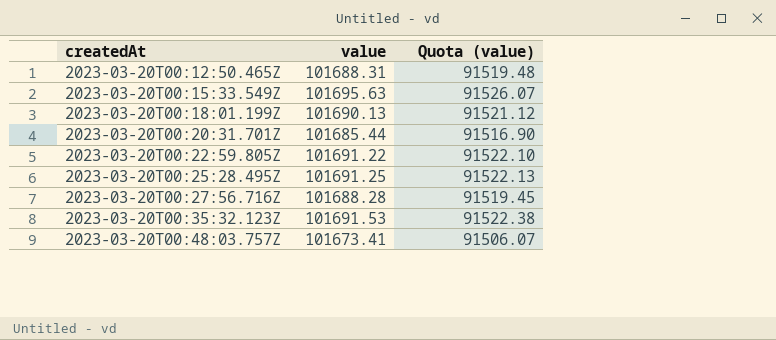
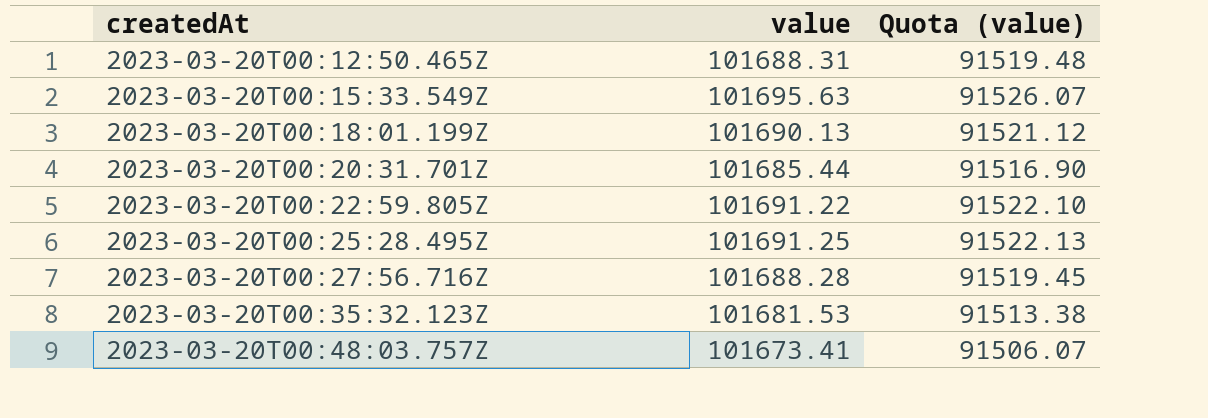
2023-03-20T00:35:32.123Z | value: 101691.53 -> 101681.53
2023-03-20T00:35:32.123Z | Quota (value): 91522.38 -> 91513.38

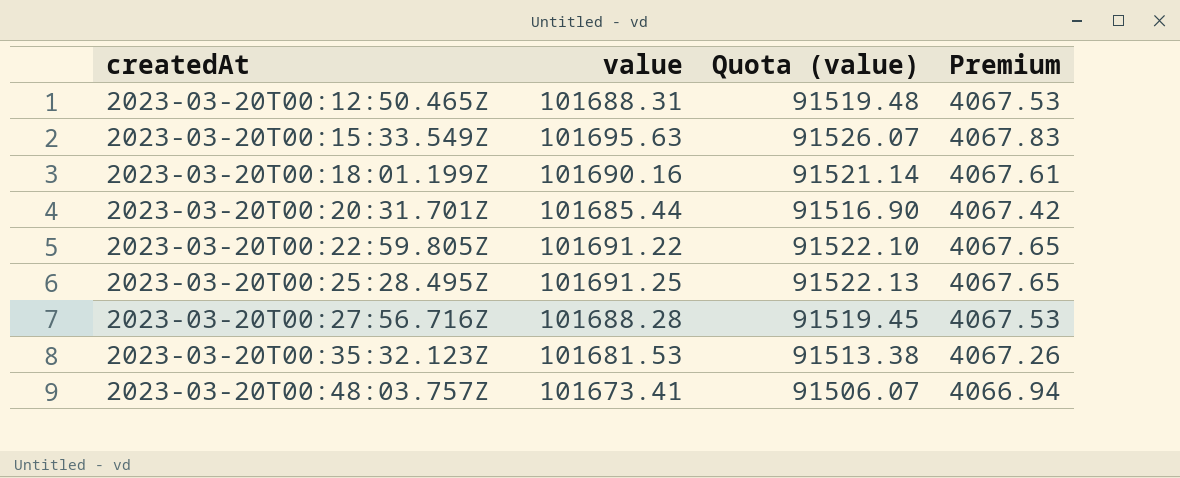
column Premium | formula: none -> [value] * 0.04
2023-03-20T00:18:01.199Z | value: 101690.13 -> 101690.16
2023-03-20T00:18:01.199Z | Quota (value): 91521.12 -> 91521.14

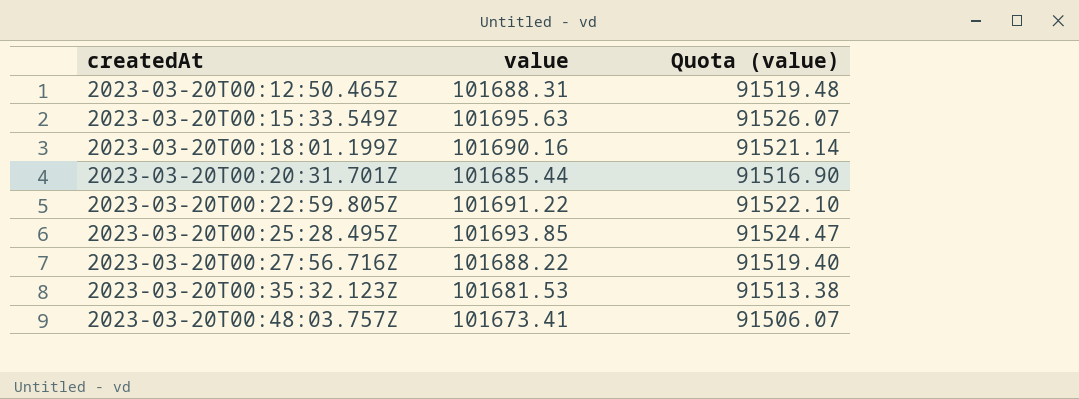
column Premium | formula: [value] * 0.04 -> none
2023-03-20T00:25:28.495Z | value: 101691.25 -> 101693.85
2023-03-20T00:25:28.495Z | Quota (value): 91522.13 -> 91524.47
2023-03-20T00:27:56.716Z | value: 101688.28 -> 101688.22
2023-03-20T00:27:56.716Z | Quota (value): 91519.45 -> 91519.40

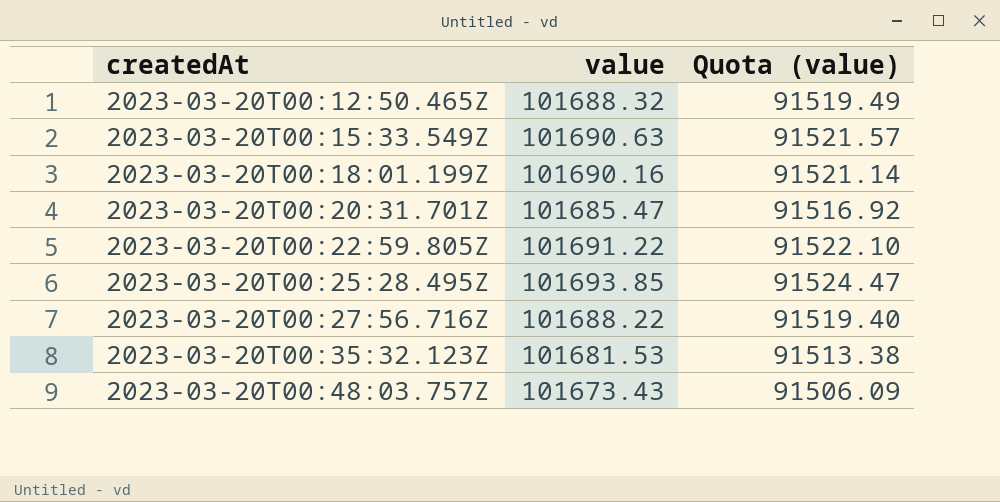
2023-03-20T00:12:50.465Z | value: 101688.31 -> 101688.32
2023-03-20T00:12:50.465Z | Quota (value): 91519.48 -> 91519.49
2023-03-20T00:15:33.549Z | value: 101695.63 -> 101690.63
2023-03-20T00:15:33.549Z | Quota (value): 91526.07 -> 91521.57
2023-03-20T00:20:31.701Z | value: 101685.44 -> 101685.47
2023-03-20T00:20:31.701Z | Quota (value): 91516.90 -> 91516.92
2023-03-20T00:48:03.757Z | value: 101673.41 -> 101673.43
2023-03-20T00:48:03.757Z | Quota (value): 91506.07 -> 91506.09

